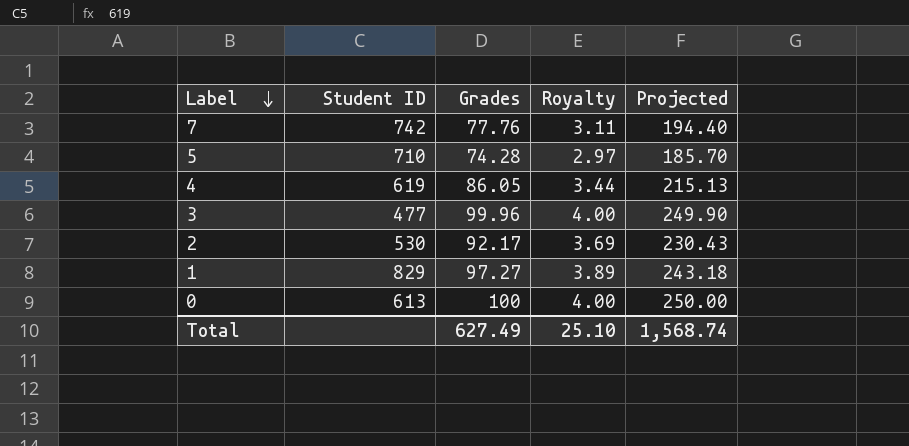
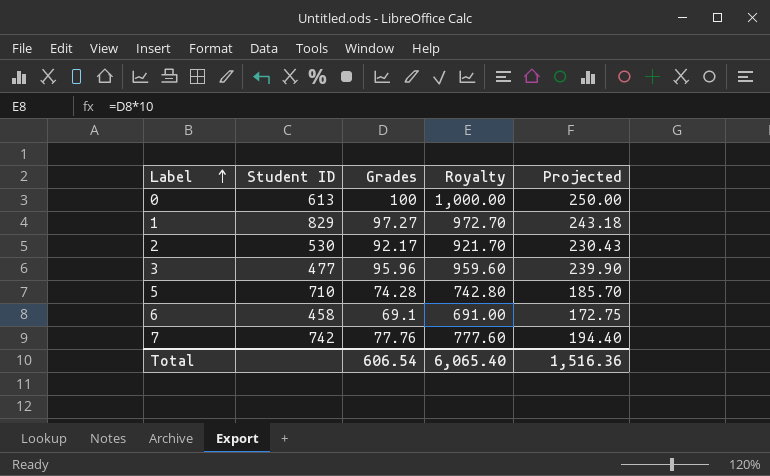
row order: Label descending -> Label ascending
column Royalty | formula: [Grades] * 0.04 -> [Grades] * 10
row 4: 619 | 86.05 | 3.44 | 215.13 -> none
3 | Grades: 99.96 -> 95.96
3 | Projected: 249.90 -> 239.90
row 6: none -> 458 | 69.1 | 691.00 | 172.75
Total | Grades: 627.49 -> 606.54
Total | Royalty: 25.10 -> 6,065.40
Total | Projected: 1,568.74 -> 1,516.36

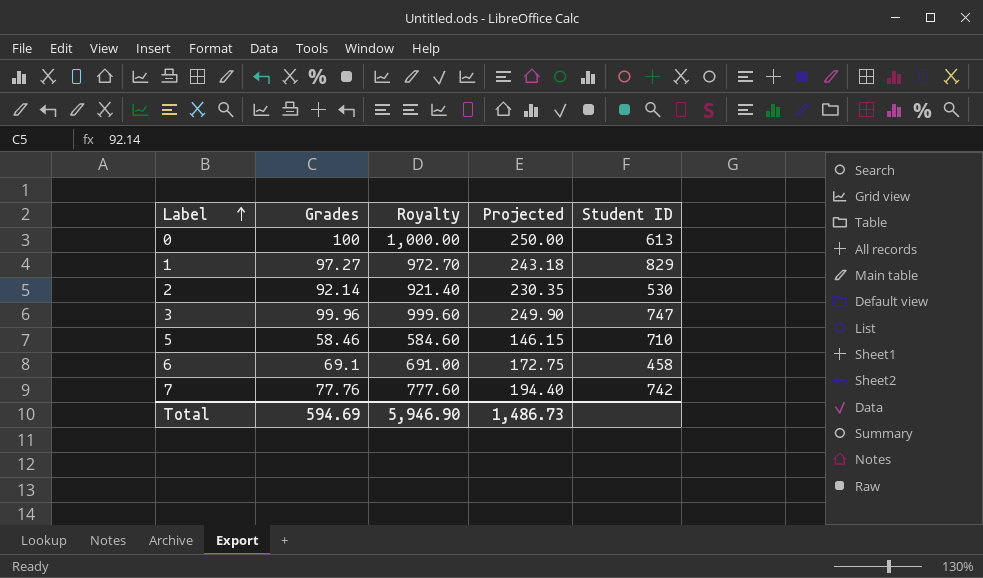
column Student ID | position: 2 -> 5
2 | Grades: 92.17 -> 92.14
2 | Royalty: 921.70 -> 921.40
2 | Projected: 230.43 -> 230.35
3 | Grades: 95.96 -> 99.96
3 | Royalty: 959.60 -> 999.60
3 | Projected: 239.90 -> 249.90
3 | Student ID: 477 -> 747
5 | Grades: 74.28 -> 58.46
5 | Royalty: 742.80 -> 584.60
5 | Projected: 185.70 -> 146.15
Total | Grades: 606.54 -> 594.69
Total | Royalty: 6,065.40 -> 5,946.90
Total | Projected: 1,516.36 -> 1,486.73

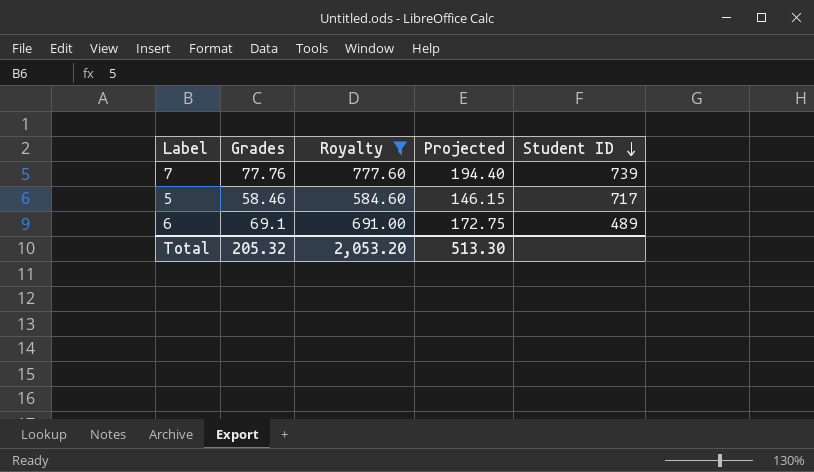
filter: none -> Royalty <= 777.60
row order: Label ascending -> Student ID descending
7 | Student ID: 742 -> 739
5 | Student ID: 710 -> 717
6 | Student ID: 458 -> 489
Total | Grades: 594.69 -> 205.32
Total | Royalty: 5,946.90 -> 2,053.20
Total | Projected: 1,486.73 -> 513.30

